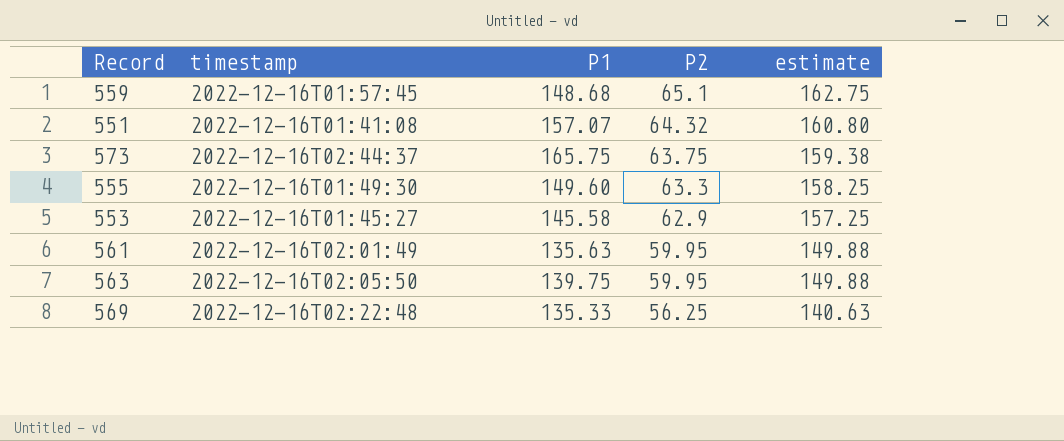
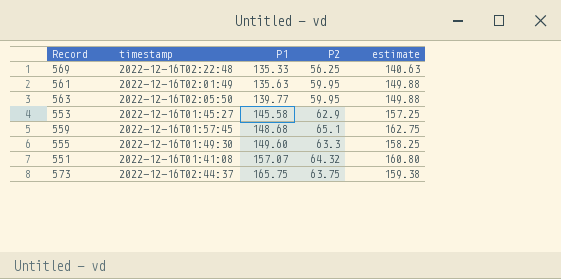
row order: P2 descending -> P1 ascending
563 | P1: 139.75 -> 139.77

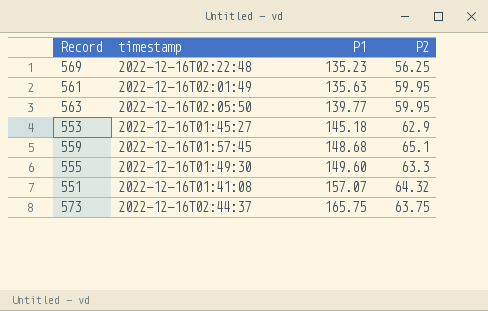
column estimate | formula: [P2] * 2.5 -> none
569 | P1: 135.33 -> 135.23
553 | P1: 145.58 -> 145.18

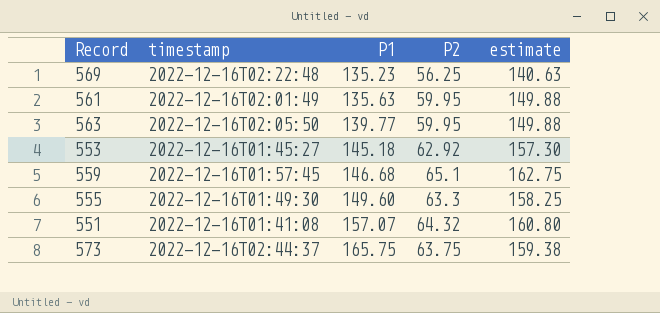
column estimate | formula: none -> [P2] * 2.5
553 | P2: 62.9 -> 62.92
559 | P1: 148.68 -> 146.68

